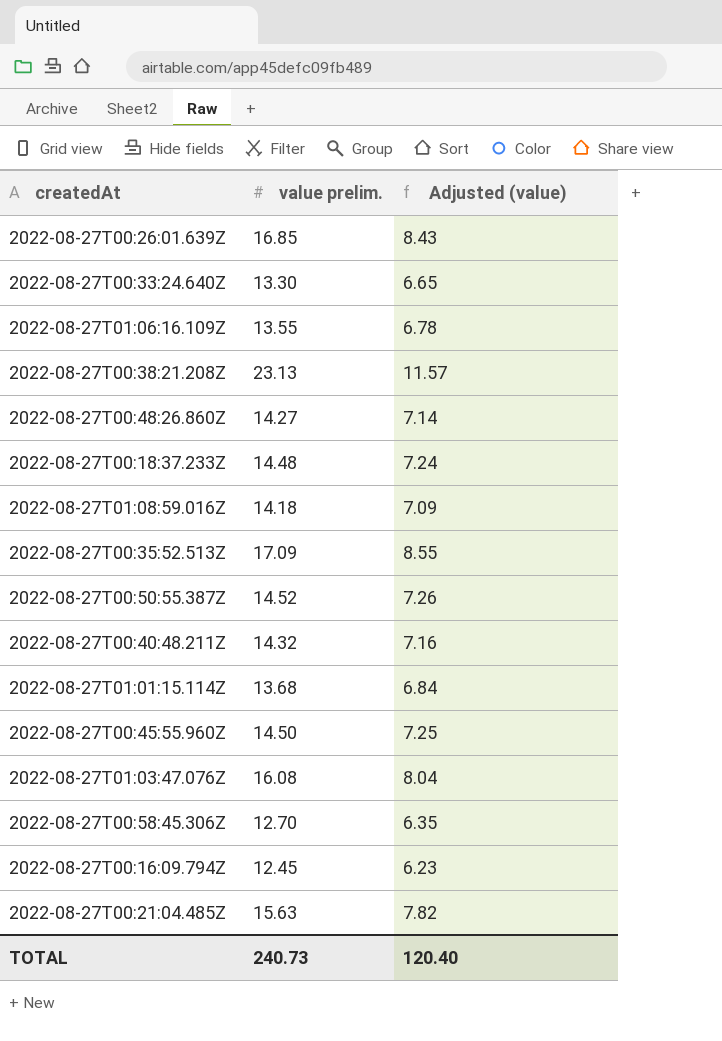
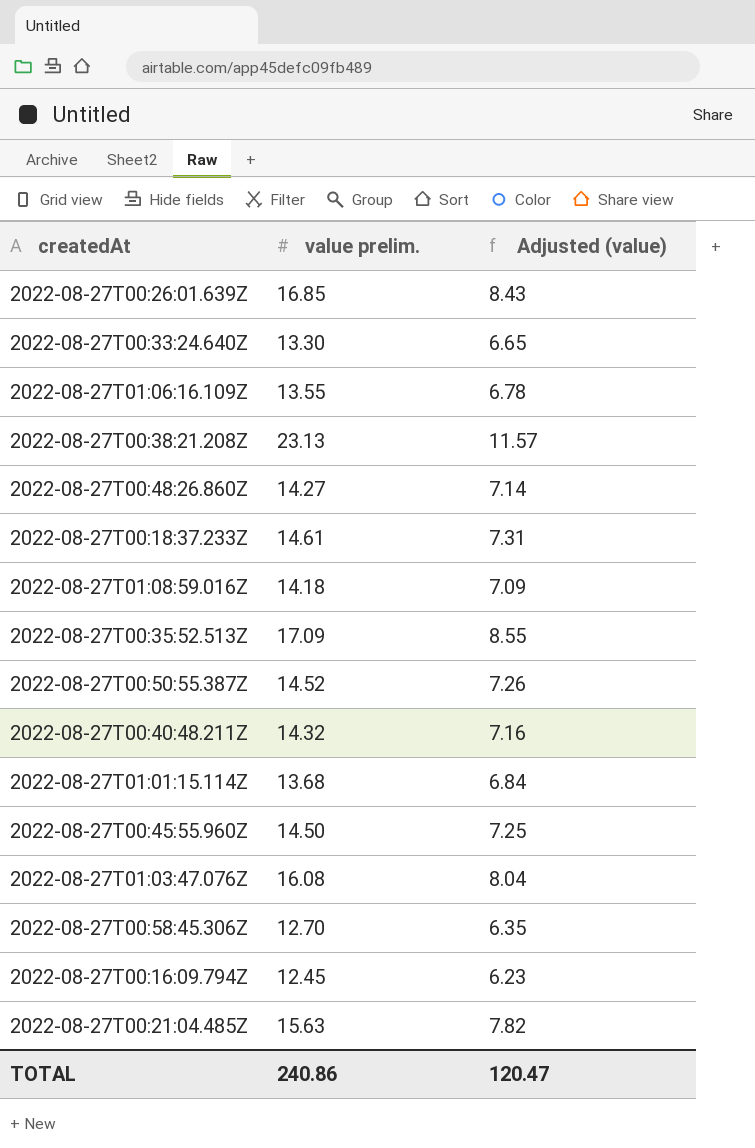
2022-08-27T00:18:37.233Z | value prelim.: 14.48 -> 14.61
2022-08-27T00:18:37.233Z | Adjusted (value): 7.24 -> 7.31
TOTAL | value prelim.: 240.73 -> 240.86
TOTAL | Adjusted (value): 120.40 -> 120.47

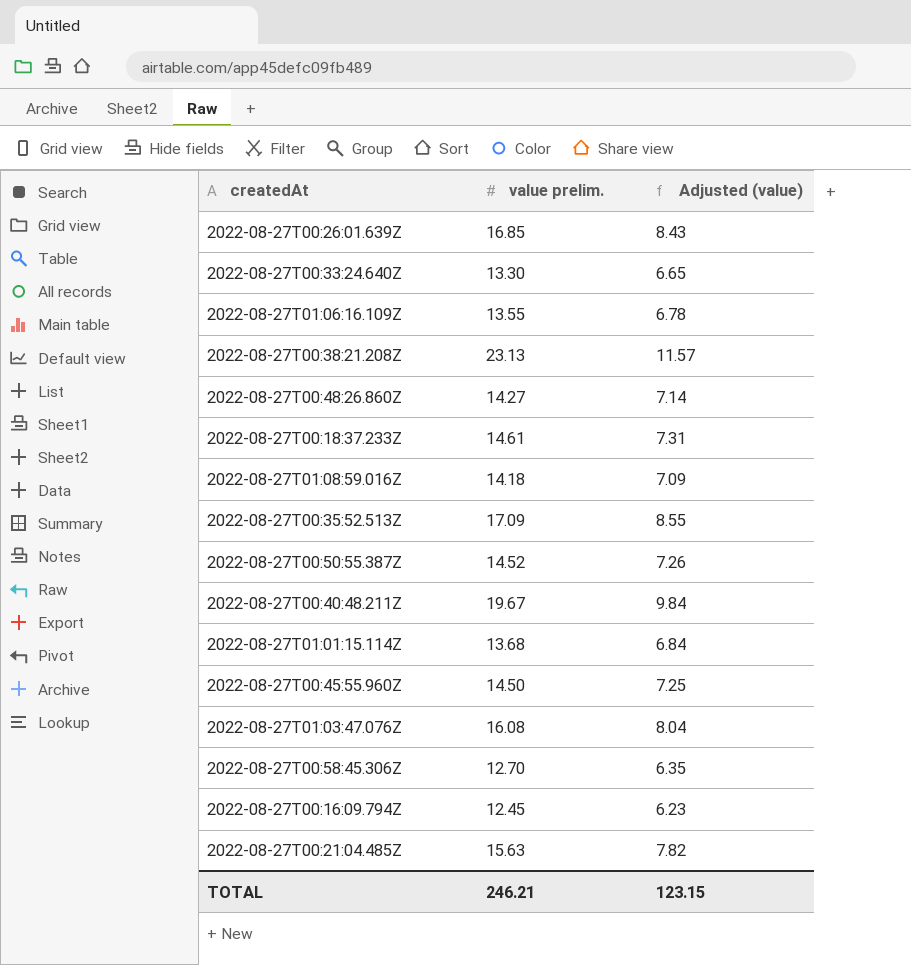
2022-08-27T00:40:48.211Z | value prelim.: 14.32 -> 19.67
2022-08-27T00:40:48.211Z | Adjusted (value): 7.16 -> 9.84
TOTAL | value prelim.: 240.86 -> 246.21
TOTAL | Adjusted (value): 120.47 -> 123.15

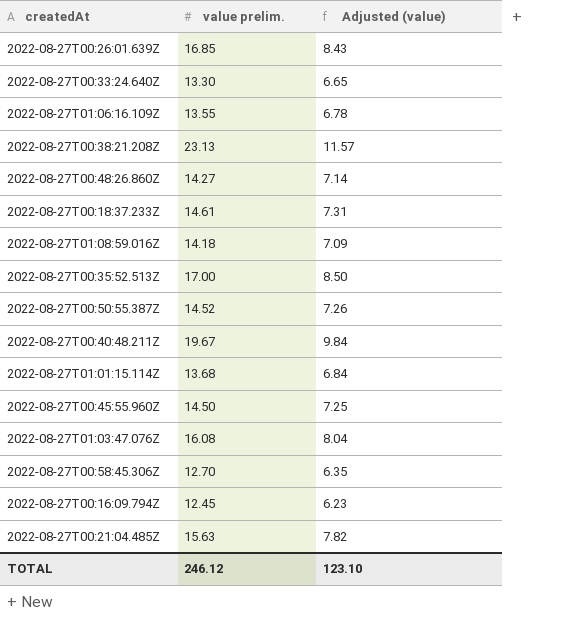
2022-08-27T00:35:52.513Z | value prelim.: 17.09 -> 17.00
2022-08-27T00:35:52.513Z | Adjusted (value): 8.55 -> 8.50
TOTAL | value prelim.: 246.21 -> 246.12
TOTAL | Adjusted (value): 123.15 -> 123.10

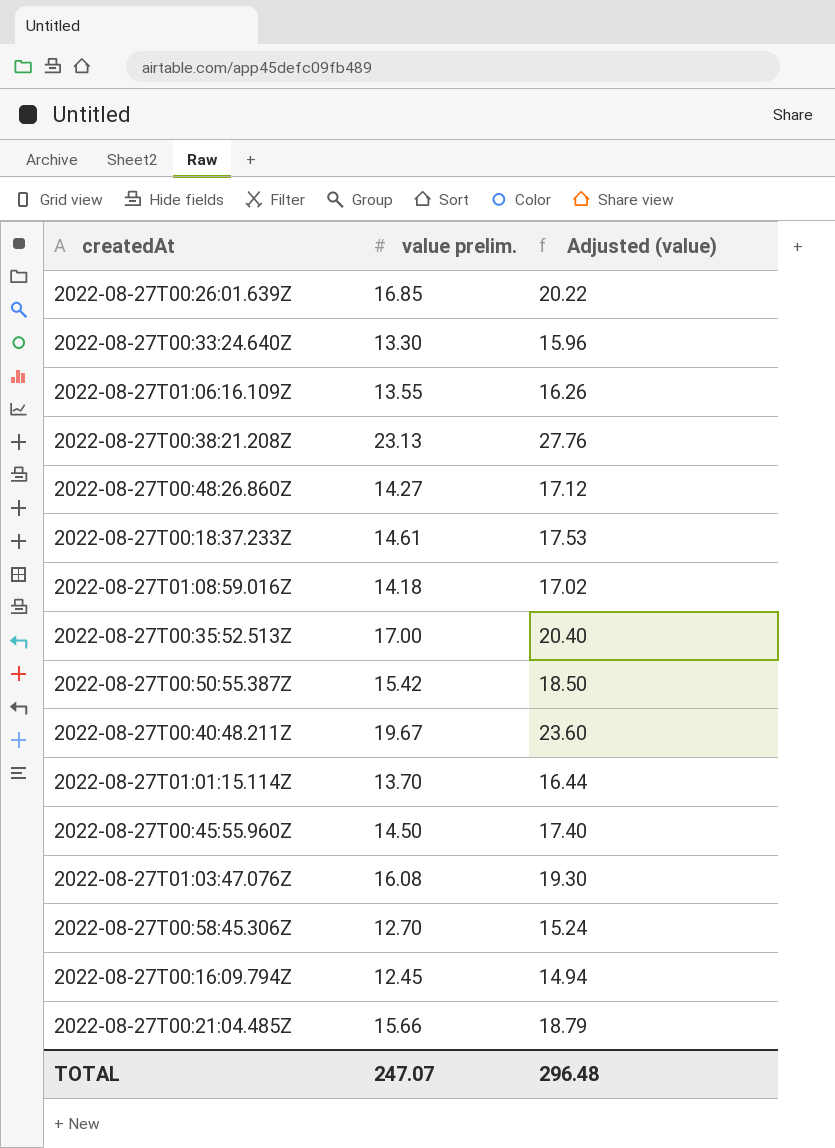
column Adjusted (value) | formula: [value prelim.] * 0.5 -> [value prelim.] * 1.2
2022-08-27T00:50:55.387Z | value prelim.: 14.52 -> 15.42
2022-08-27T01:01:15.114Z | value prelim.: 13.68 -> 13.70
2022-08-27T00:21:04.485Z | value prelim.: 15.63 -> 15.66
TOTAL | value prelim.: 246.12 -> 247.07
TOTAL | Adjusted (value): 123.10 -> 296.48

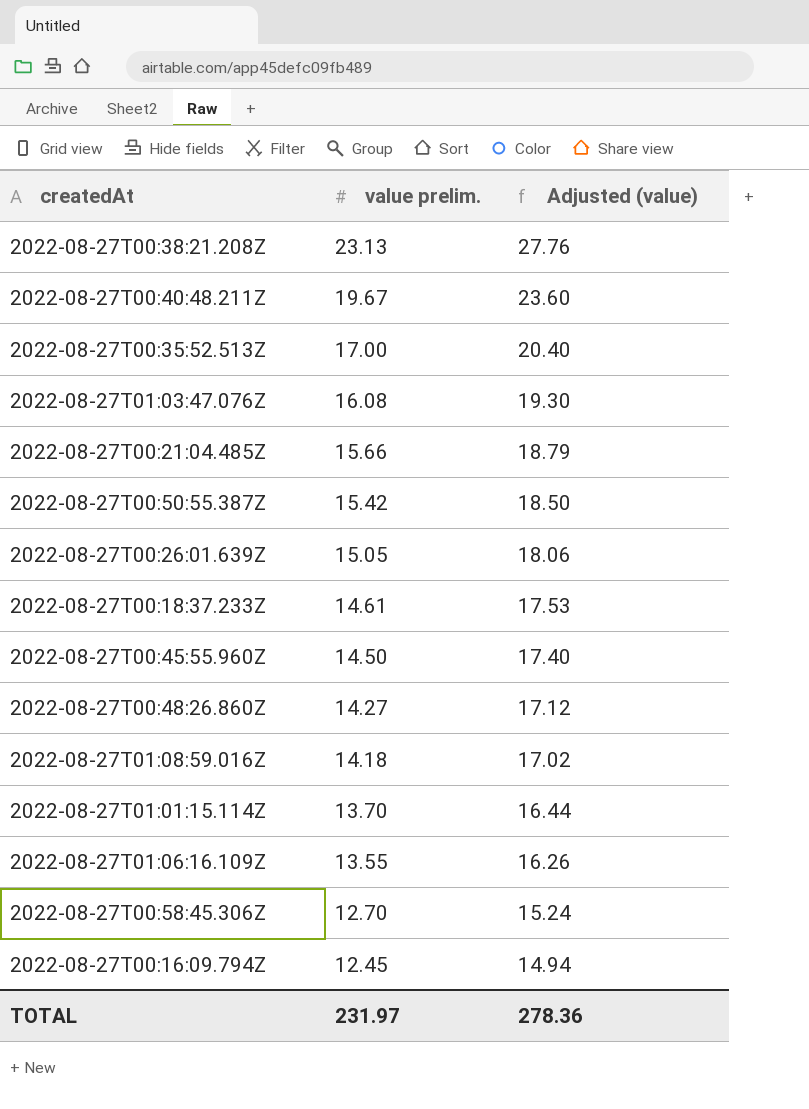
row order: none -> value prelim. descending
row 2022-08-27T00:33:24.640Z: 13.30 | 15.96 -> none
2022-08-27T00:26:01.639Z | value prelim.: 16.85 -> 15.05
2022-08-27T00:26:01.639Z | Adjusted (value): 20.22 -> 18.06
TOTAL | value prelim.: 247.07 -> 231.97
TOTAL | Adjusted (value): 296.48 -> 278.36

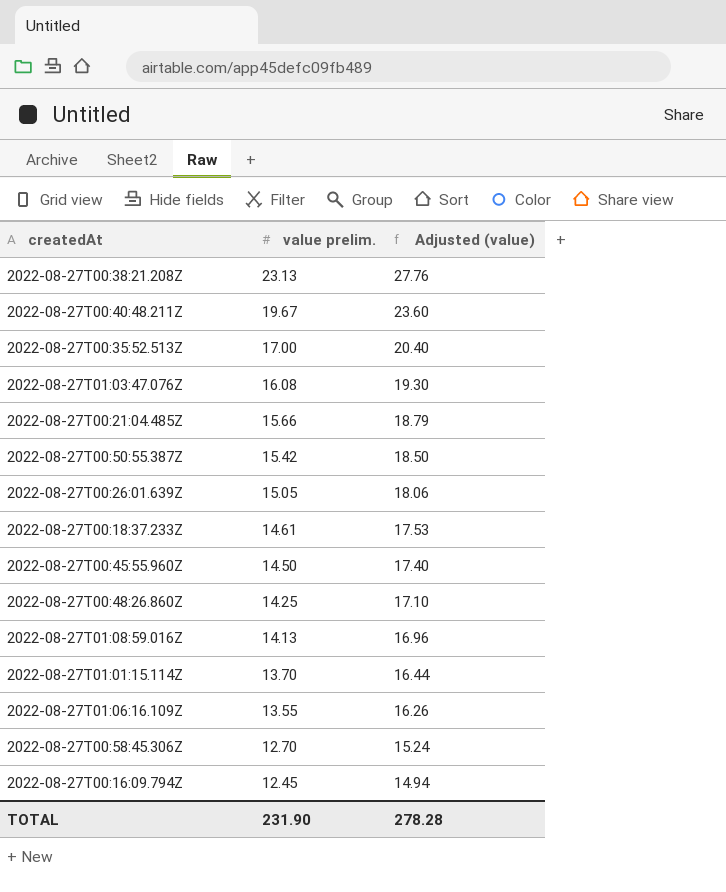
2022-08-27T00:48:26.860Z | value prelim.: 14.27 -> 14.25
2022-08-27T00:48:26.860Z | Adjusted (value): 17.12 -> 17.10
2022-08-27T01:08:59.016Z | value prelim.: 14.18 -> 14.13
2022-08-27T01:08:59.016Z | Adjusted (value): 17.02 -> 16.96
TOTAL | value prelim.: 231.97 -> 231.90
TOTAL | Adjusted (value): 278.36 -> 278.28

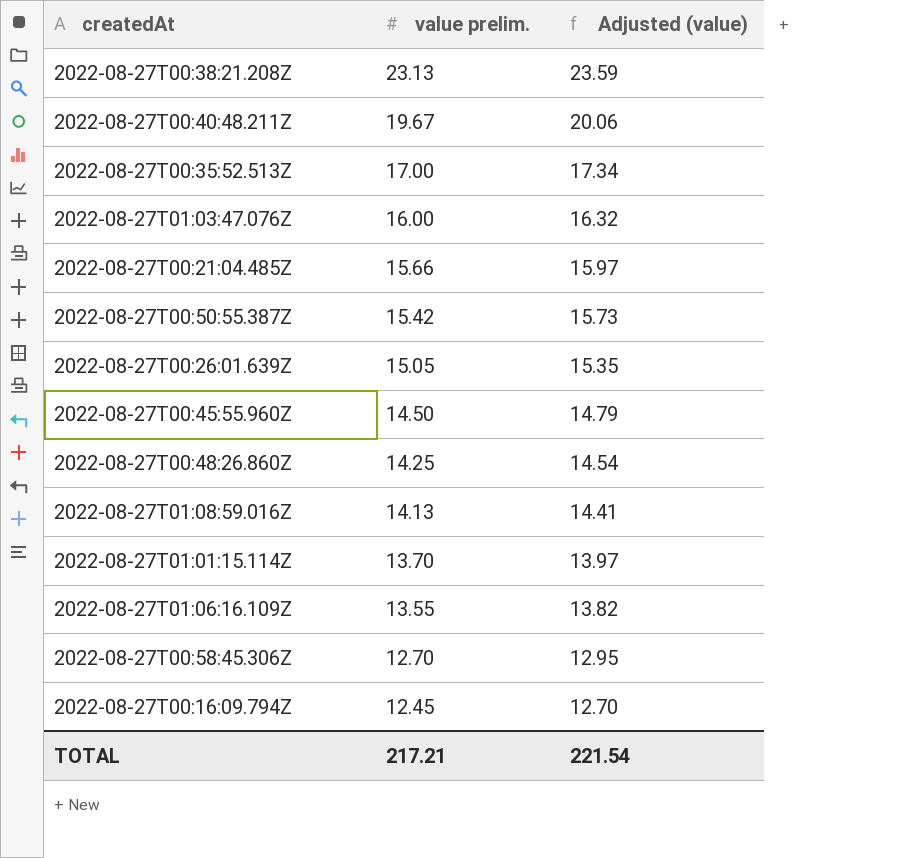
column Adjusted (value) | formula: [value prelim.] * 1.2 -> [value prelim.] * 1.02
row 2022-08-27T00:18:37.233Z: 14.61 | 17.53 -> none
2022-08-27T01:03:47.076Z | value prelim.: 16.08 -> 16.00
TOTAL | value prelim.: 231.90 -> 217.21
TOTAL | Adjusted (value): 278.28 -> 221.54

